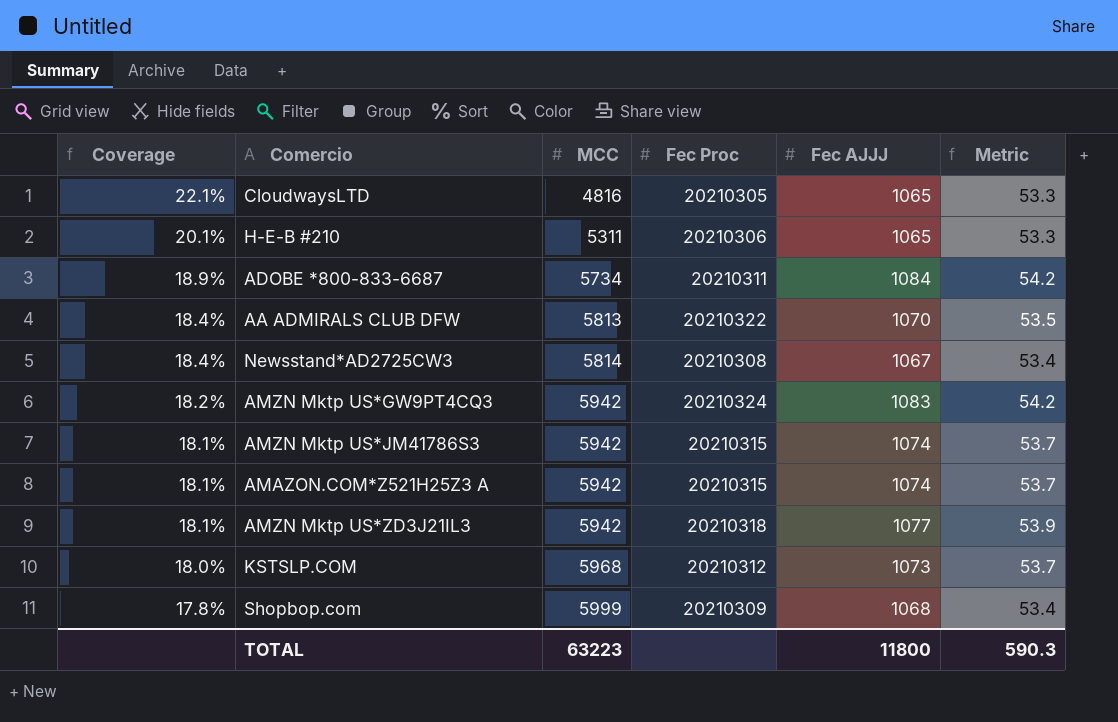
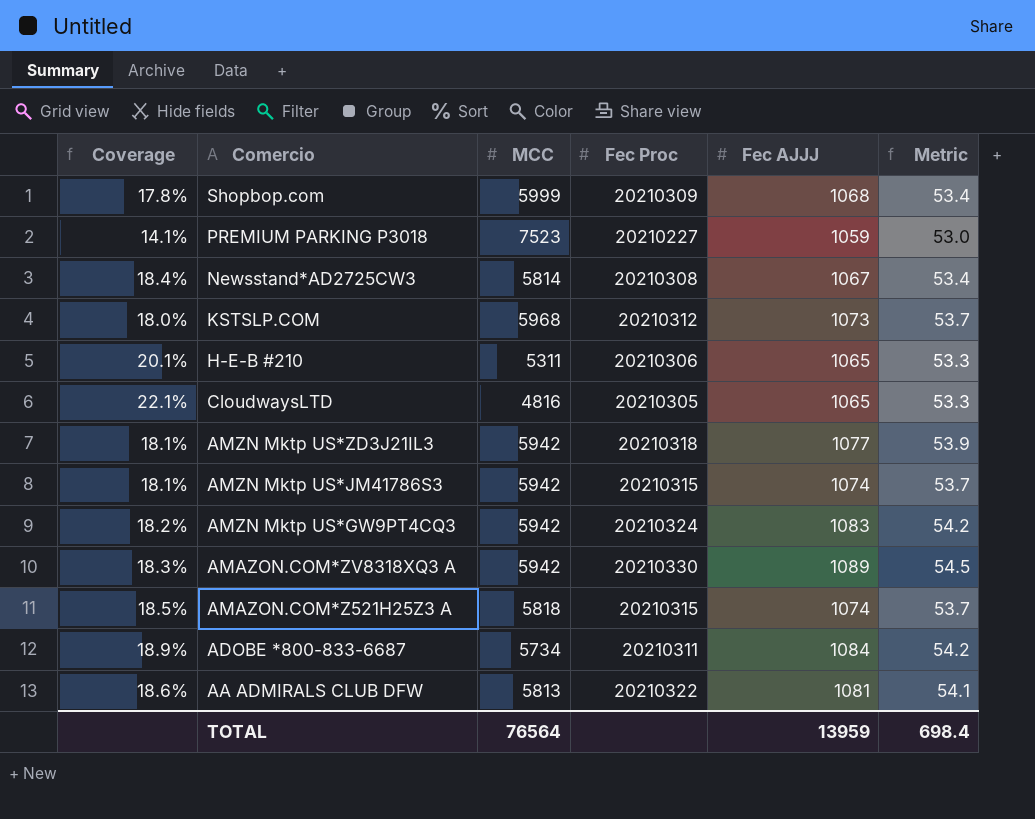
row order: Coverage descending -> Comercio descending
row PREMIUM PARKING P3018: none -> 14.1% | 7523 | 20210227 | 1059 | 53.0
row AMAZON.COM*ZV8318XQ3 A: none -> 18.3% | 5942 | 20210330 | 1089 | 54.5
AMAZON.COM*Z521H25Z3 A | Coverage: 18.1% -> 18.5%
AMAZON.COM*Z521H25Z3 A | MCC: 5942 -> 5818
AA ADMIRALS CLUB DFW | Coverage: 18.4% -> 18.6%
AA ADMIRALS CLUB DFW | Fec AJJJ: 1070 -> 1081
AA ADMIRALS CLUB DFW | Metric: 53.5 -> 54.1
TOTAL | MCC: 63223 -> 76564
TOTAL | Fec AJJJ: 11800 -> 13959
TOTAL | Metric: 590.3 -> 698.4

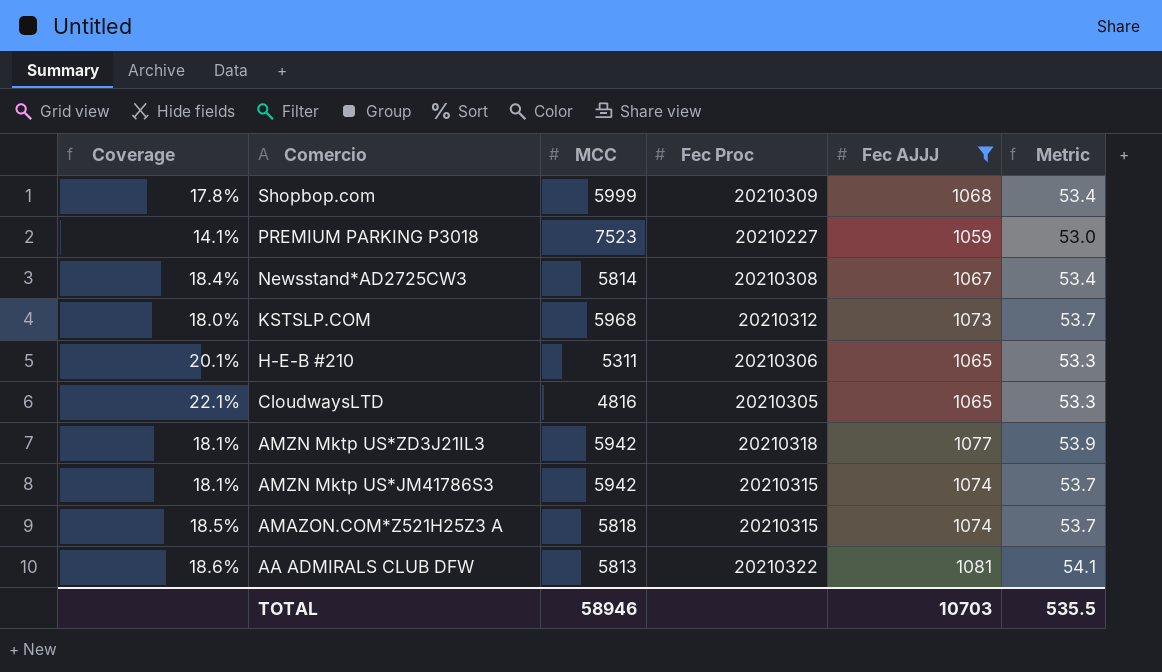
filter: none -> Fec AJJJ <= 1081
TOTAL | MCC: 76564 -> 58946
TOTAL | Fec AJJJ: 13959 -> 10703
TOTAL | Metric: 698.4 -> 535.5

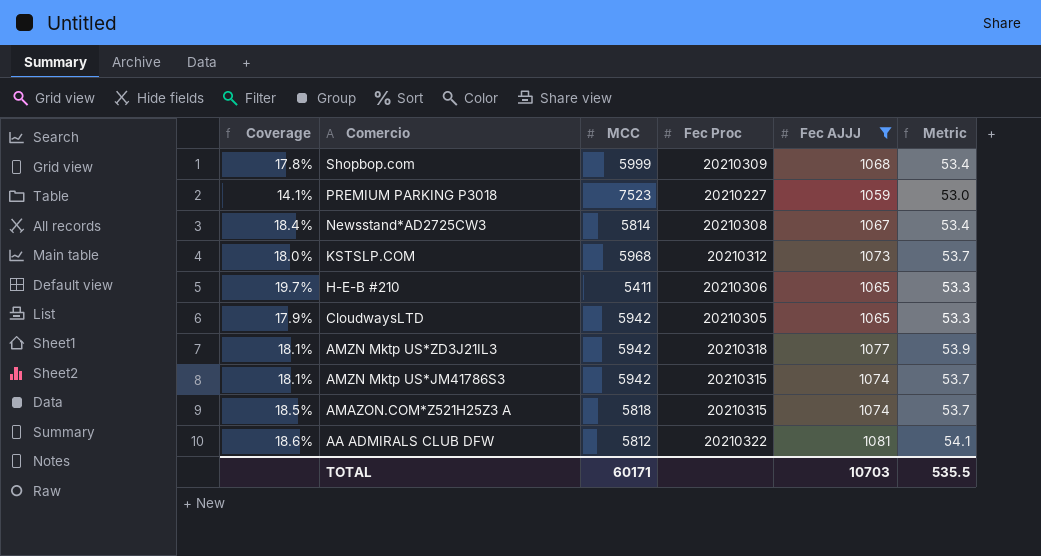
H-E-B #210 | Coverage: 20.1% -> 19.7%
H-E-B #210 | MCC: 5311 -> 5411
CloudwaysLTD | Coverage: 22.1% -> 17.9%
CloudwaysLTD | MCC: 4816 -> 5942
AA ADMIRALS CLUB DFW | MCC: 5813 -> 5812
TOTAL | MCC: 58946 -> 60171

